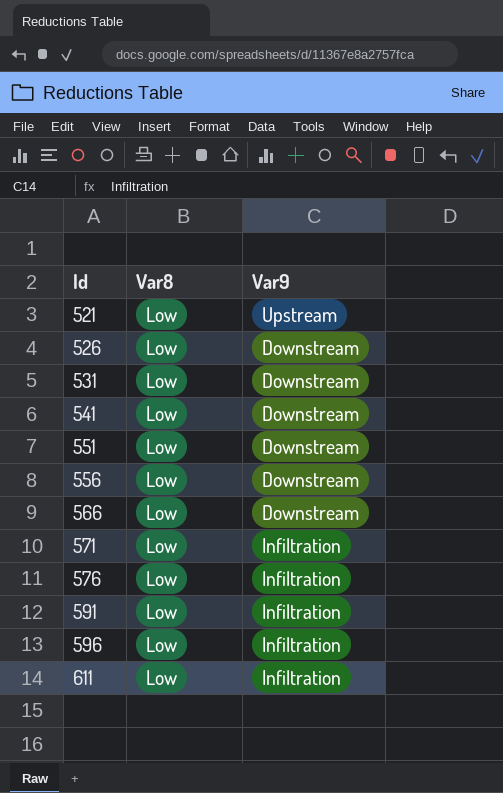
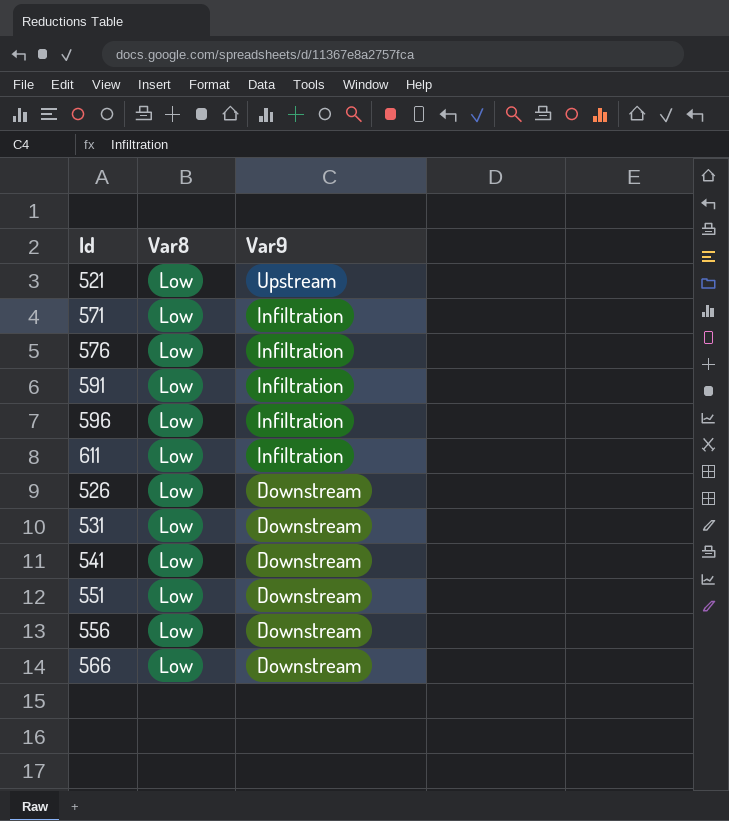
row order: Id ascending -> Var9 descending

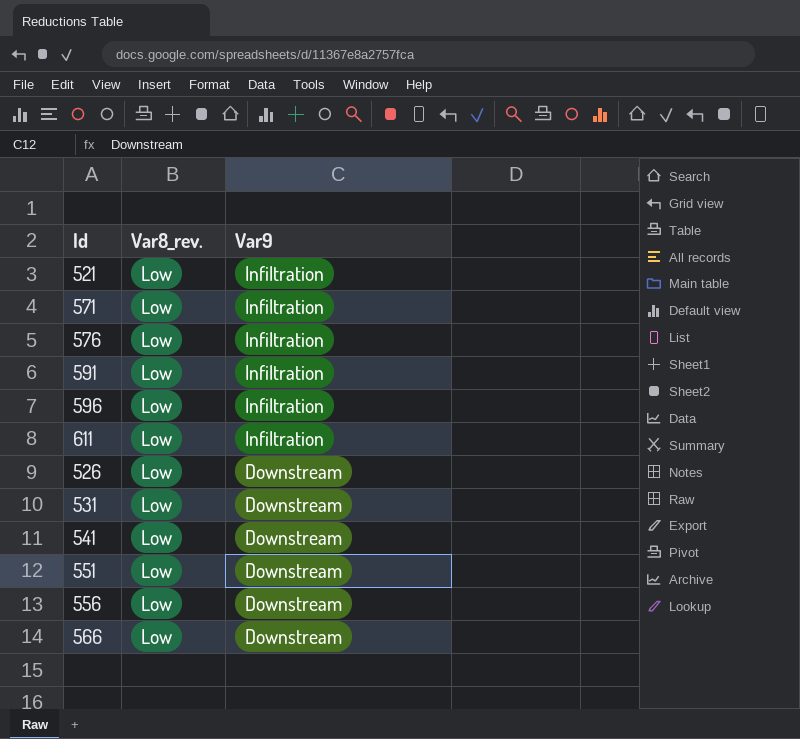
column name: Var8 -> Var8_rev.
521 | Var9: Upstream -> Infiltration

